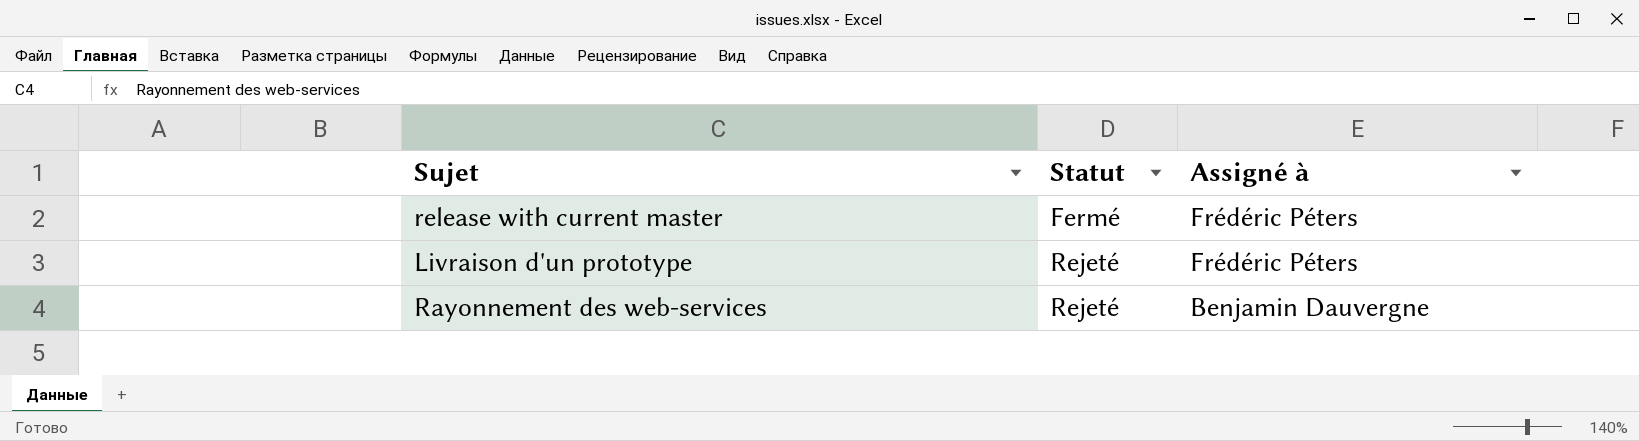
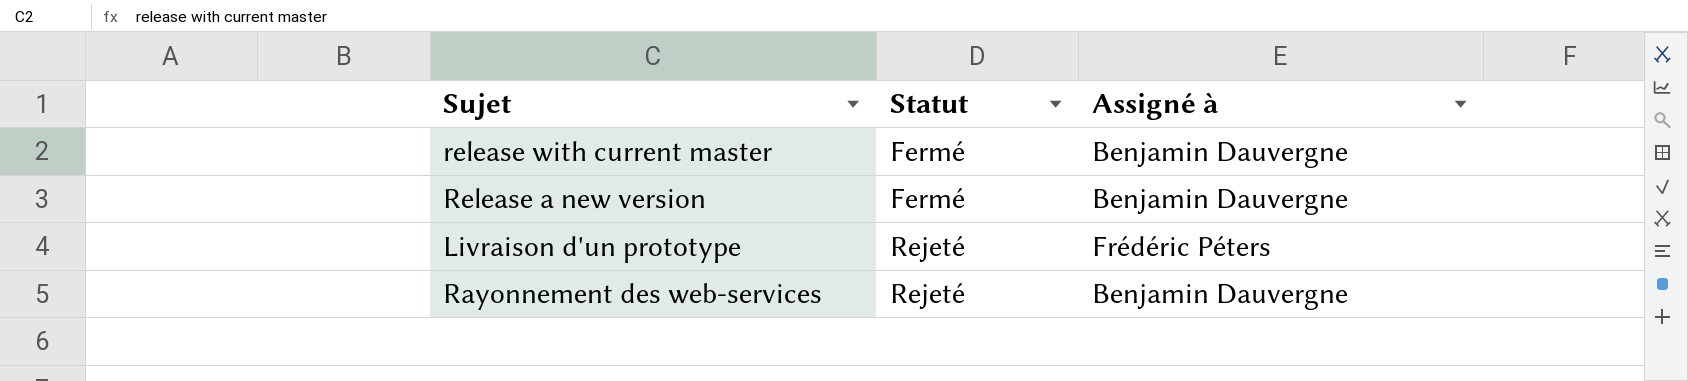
release with current master | Assigné à: Frédéric Péters -> Benjamin Dauvergne
row Release a new version: none -> Fermé | Benjamin Dauvergne

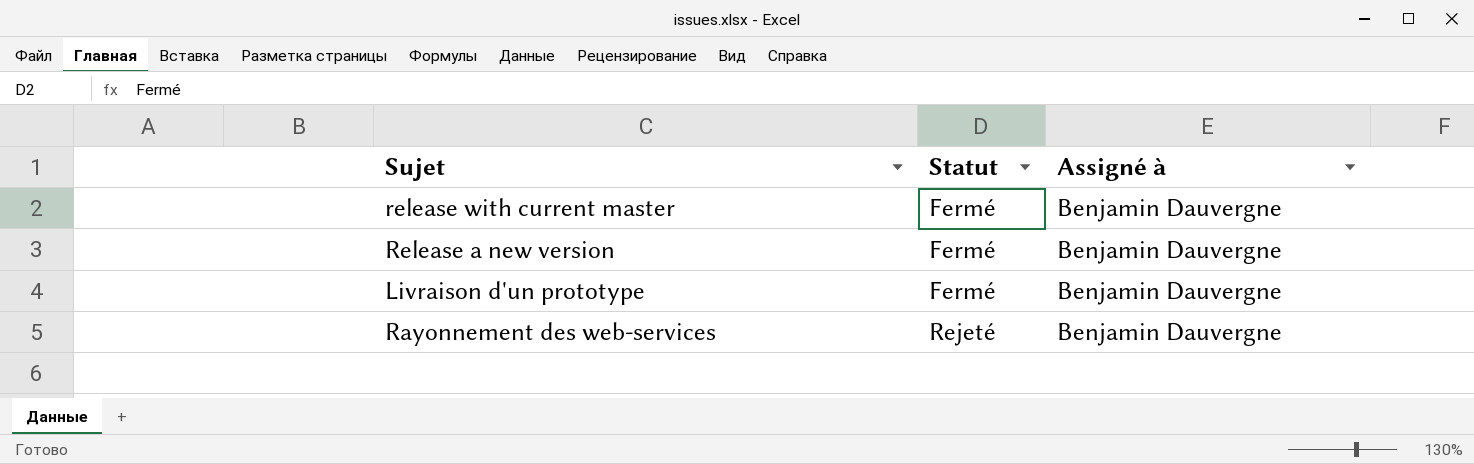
Livraison d'un prototype | Statut: Rejeté -> Fermé
Livraison d'un prototype | Assigné à: Frédéric Péters -> Benjamin Dauvergne

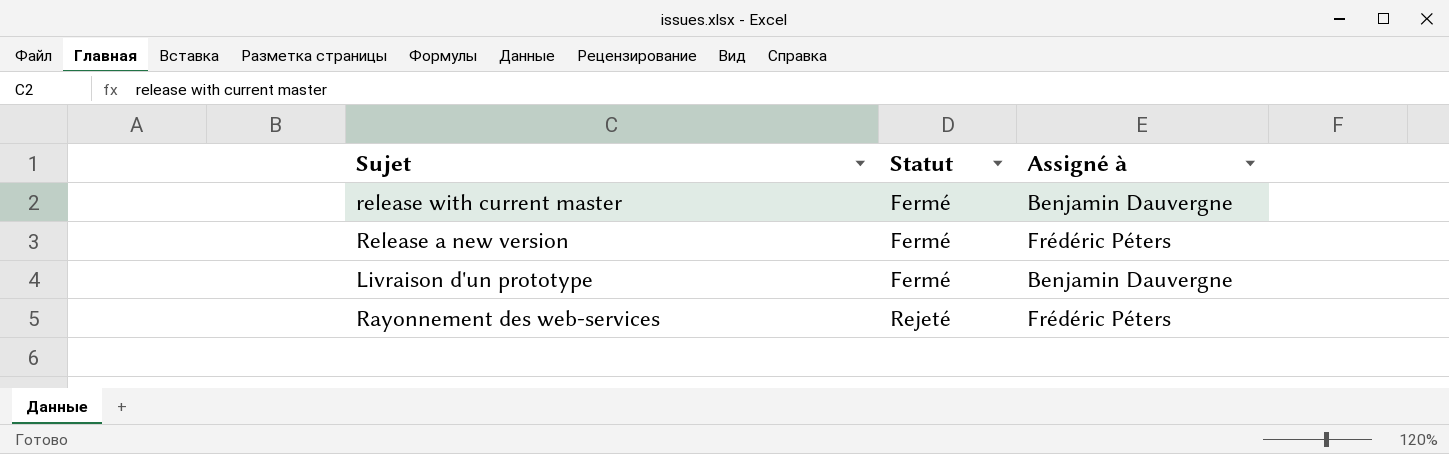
Release a new version | Assigné à: Benjamin Dauvergne -> Frédéric Péters
Rayonnement des web-services | Assigné à: Benjamin Dauvergne -> Frédéric Péters

